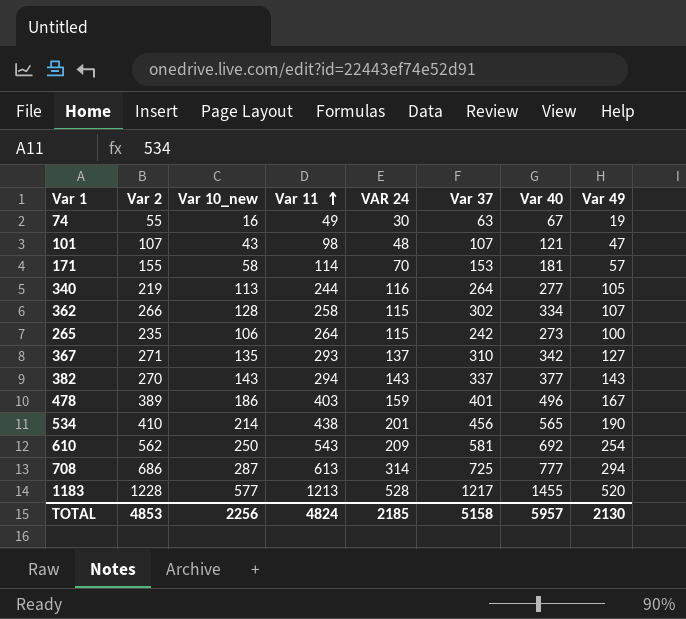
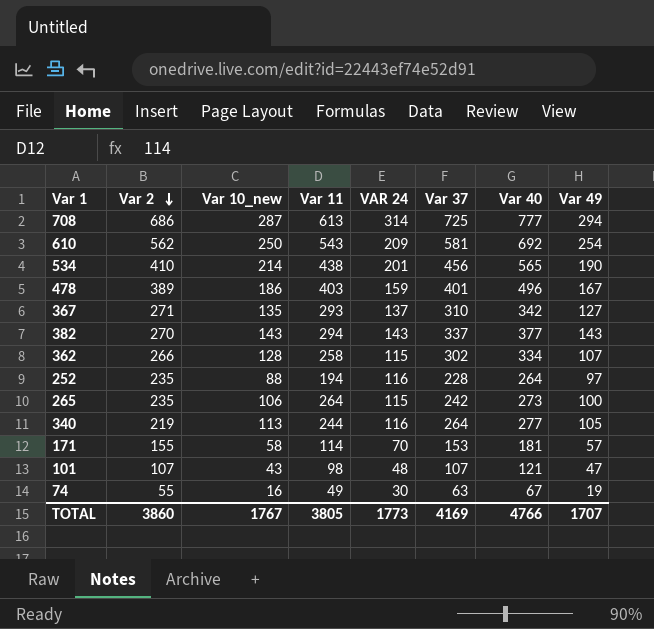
row order: Var 11 ascending -> Var 2 descending
row 1183: 1228 | 577 | 1213 | 528 | 1217 | 1455 | 520 -> none
row 252: none -> 235 | 88 | 194 | 116 | 228 | 264 | 97
TOTAL | Var 2: 4853 -> 3860
TOTAL | Var 10_new: 2256 -> 1767
TOTAL | Var 11: 4824 -> 3805
TOTAL | VAR 24: 2185 -> 1773
TOTAL | Var 37: 5158 -> 4169
TOTAL | Var 40: 5957 -> 4766
TOTAL | Var 49: 2130 -> 1707

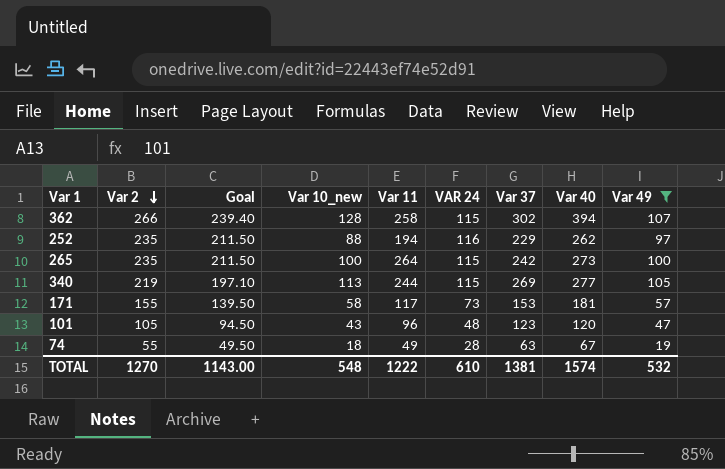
filter: none -> Var 49 <= 107
column Goal | formula: none -> [Var 2] * 0.9
362 | Var 40: 334 -> 394
252 | Var 37: 228 -> 229
252 | Var 40: 264 -> 262
265 | Var 10_new: 106 -> 100
340 | VAR 24: 116 -> 115
340 | Var 37: 264 -> 269
171 | Var 11: 114 -> 117
171 | VAR 24: 70 -> 73
101 | Var 2: 107 -> 105
101 | Var 11: 98 -> 96
101 | Var 37: 107 -> 123
101 | Var 40: 121 -> 120
74 | Var 10_new: 16 -> 18
74 | VAR 24: 30 -> 28
TOTAL | Var 2: 3860 -> 1270
TOTAL | Var 10_new: 1767 -> 548
TOTAL | Var 11: 3805 -> 1222
TOTAL | VAR 24: 1773 -> 610
TOTAL | Var 37: 4169 -> 1381
TOTAL | Var 40: 4766 -> 1574
TOTAL | Var 49: 1707 -> 532

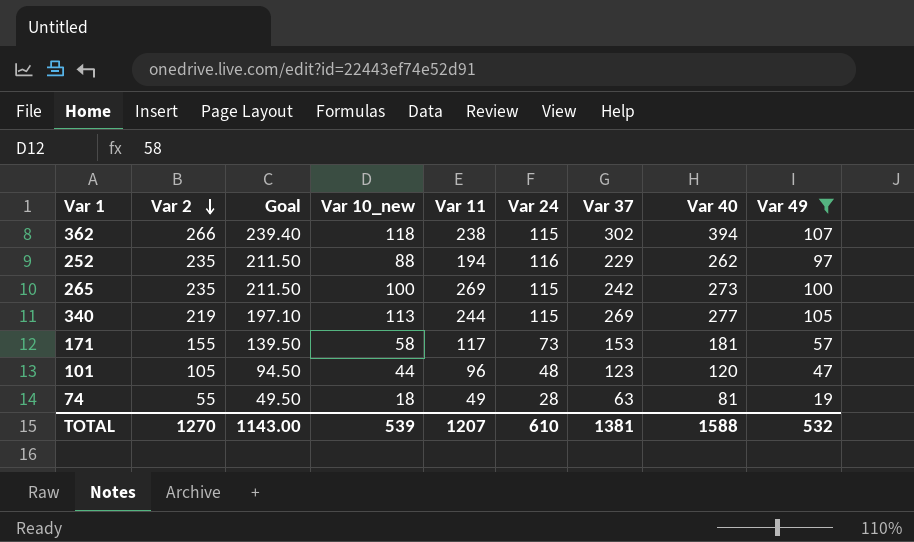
column name: VAR 24 -> Var 24
362 | Var 10_new: 128 -> 118
362 | Var 11: 258 -> 238
265 | Var 11: 264 -> 269
101 | Var 10_new: 43 -> 44
74 | Var 40: 67 -> 81
TOTAL | Var 10_new: 548 -> 539
TOTAL | Var 11: 1222 -> 1207
TOTAL | Var 40: 1574 -> 1588

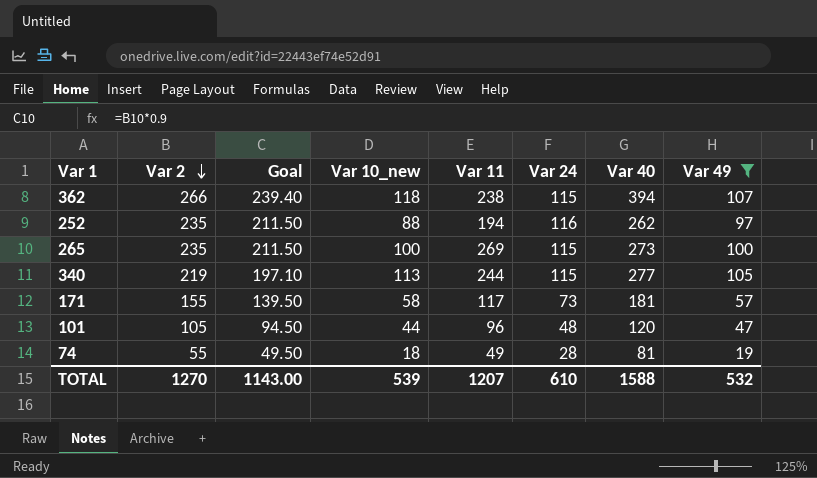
column Var 37 | position: 7 -> none

